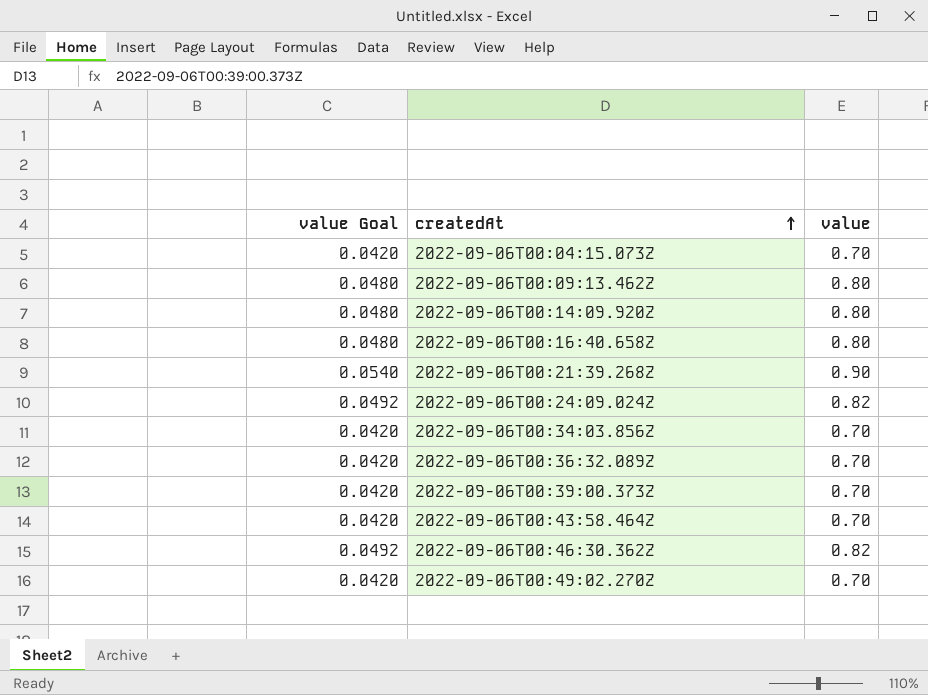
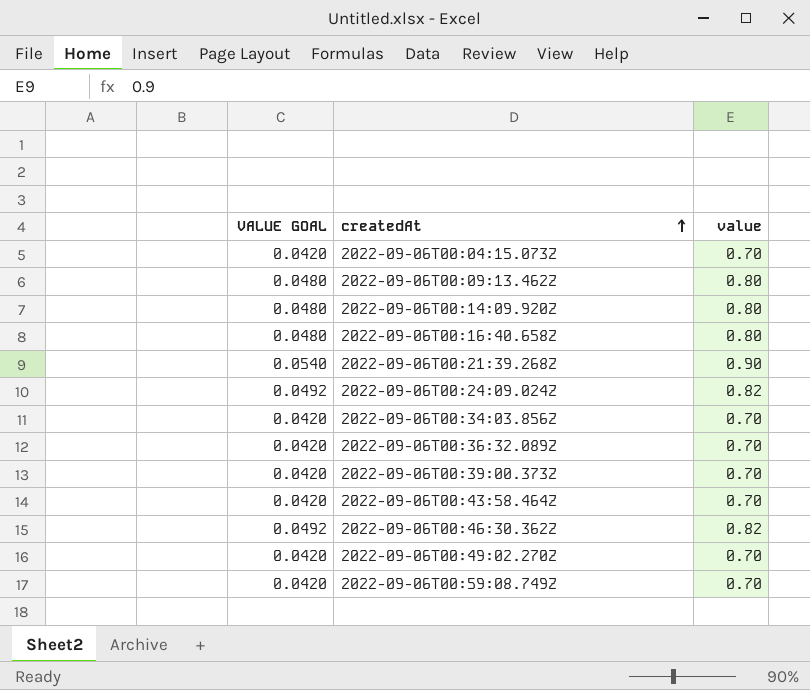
column name: value Goal -> VALUE GOAL
row 2022-09-06T00:59:08.749Z: none -> 0.0420 | 0.70

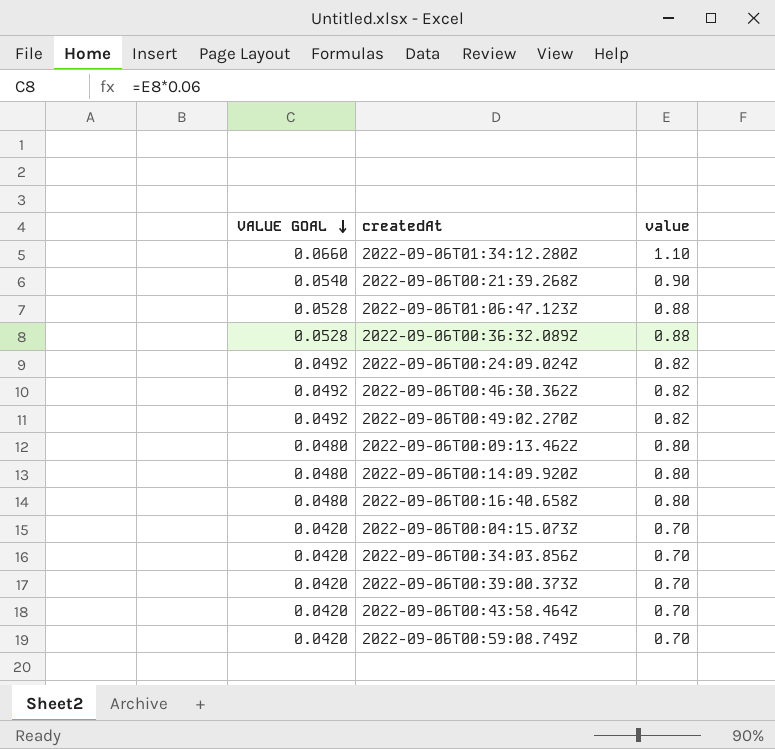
row order: createdAt ascending -> VALUE GOAL descending
row 2022-09-06T01:34:12.280Z: none -> 0.0660 | 1.10
row 2022-09-06T01:06:47.123Z: none -> 0.0528 | 0.88
2022-09-06T00:36:32.089Z | VALUE GOAL: 0.0420 -> 0.0528
2022-09-06T00:36:32.089Z | value: 0.70 -> 0.88
2022-09-06T00:49:02.270Z | VALUE GOAL: 0.0420 -> 0.0492
2022-09-06T00:49:02.270Z | value: 0.70 -> 0.82

